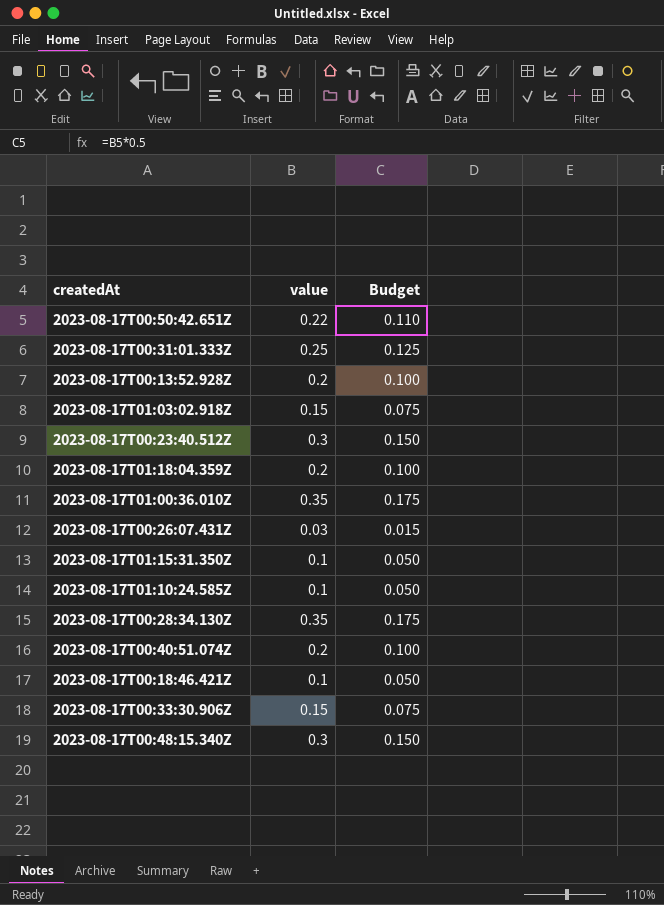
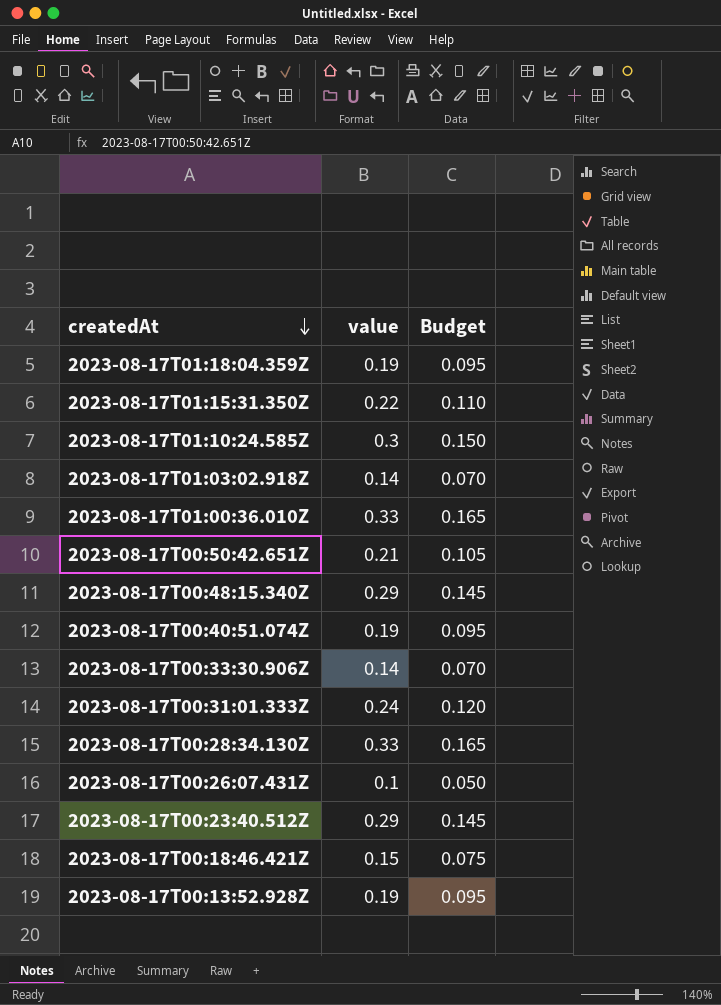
row order: none -> createdAt descending
2023-08-17T01:18:04.359Z | value: 0.2 -> 0.19
2023-08-17T01:18:04.359Z | Budget: 0.100 -> 0.095
2023-08-17T01:15:31.350Z | value: 0.1 -> 0.22
2023-08-17T01:15:31.350Z | Budget: 0.050 -> 0.110
2023-08-17T01:10:24.585Z | value: 0.1 -> 0.3
2023-08-17T01:10:24.585Z | Budget: 0.050 -> 0.150
2023-08-17T01:03:02.918Z | value: 0.15 -> 0.14
2023-08-17T01:03:02.918Z | Budget: 0.075 -> 0.070
2023-08-17T01:00:36.010Z | value: 0.35 -> 0.33
2023-08-17T01:00:36.010Z | Budget: 0.175 -> 0.165
2023-08-17T00:50:42.651Z | value: 0.22 -> 0.21
2023-08-17T00:50:42.651Z | Budget: 0.110 -> 0.105
2023-08-17T00:48:15.340Z | value: 0.3 -> 0.29
2023-08-17T00:48:15.340Z | Budget: 0.150 -> 0.145
2023-08-17T00:40:51.074Z | value: 0.2 -> 0.19
2023-08-17T00:40:51.074Z | Budget: 0.100 -> 0.095
2023-08-17T00:33:30.906Z | value: 0.15 -> 0.14
2023-08-17T00:33:30.906Z | Budget: 0.075 -> 0.070
2023-08-17T00:31:01.333Z | value: 0.25 -> 0.24
2023-08-17T00:31:01.333Z | Budget: 0.125 -> 0.120
2023-08-17T00:28:34.130Z | value: 0.35 -> 0.33
2023-08-17T00:28:34.130Z | Budget: 0.175 -> 0.165
2023-08-17T00:26:07.431Z | value: 0.03 -> 0.1
2023-08-17T00:26:07.431Z | Budget: 0.015 -> 0.050
2023-08-17T00:23:40.512Z | value: 0.3 -> 0.29
2023-08-17T00:23:40.512Z | Budget: 0.150 -> 0.145
2023-08-17T00:18:46.421Z | value: 0.1 -> 0.15
2023-08-17T00:18:46.421Z | Budget: 0.050 -> 0.075
2023-08-17T00:13:52.928Z | value: 0.2 -> 0.19
2023-08-17T00:13:52.928Z | Budget: 0.100 -> 0.095

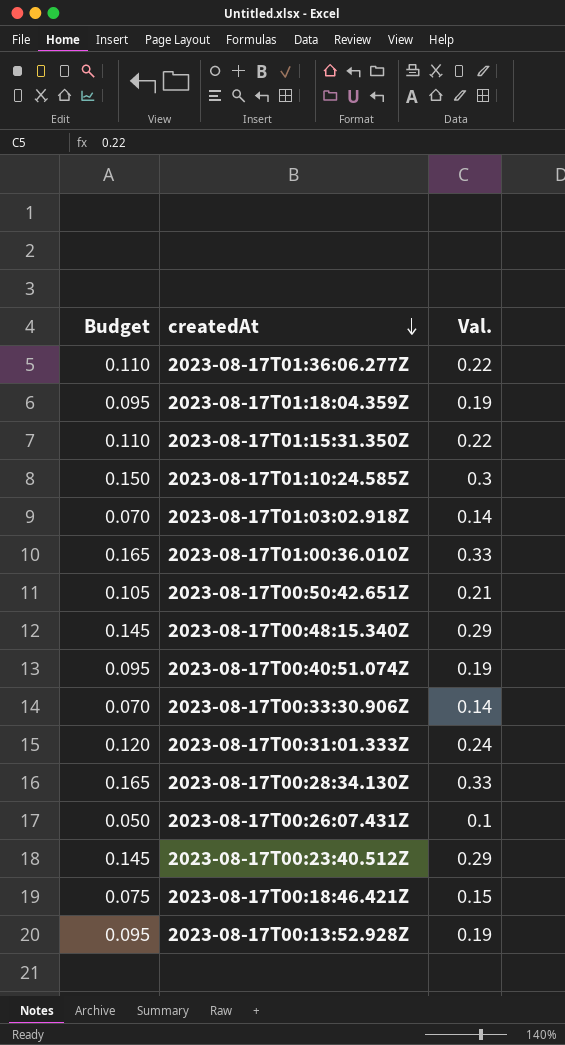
column Budget | position: 3 -> 1
column name: value -> Val.
row 2023-08-17T01:36:06.277Z: none -> 0.110 | 0.22

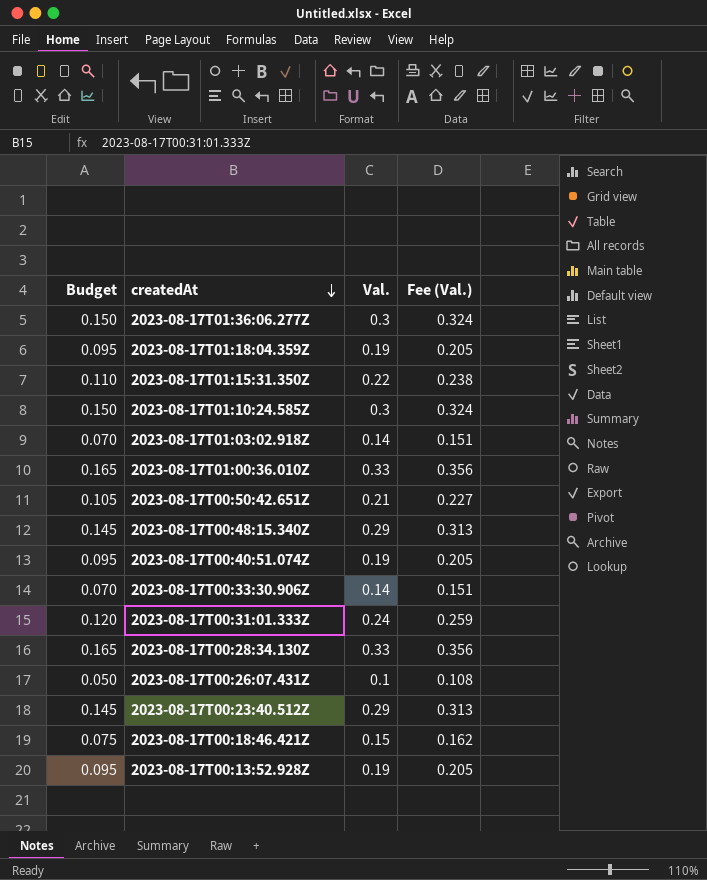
column Fee (Val.) | formula: none -> [Val.] * 1.08
2023-08-17T01:36:06.277Z | Budget: 0.110 -> 0.150
2023-08-17T01:36:06.277Z | Val.: 0.22 -> 0.3

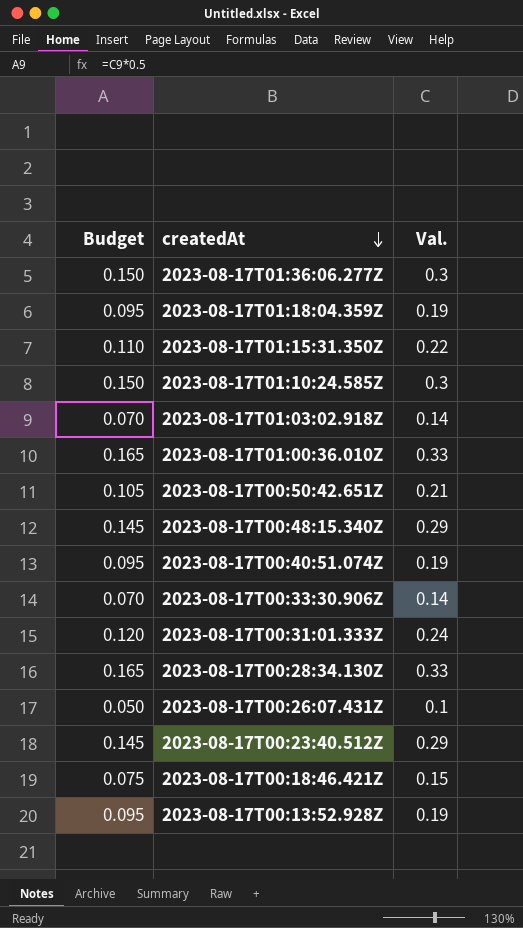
column Fee (Val.) | formula: [Val.] * 1.08 -> none

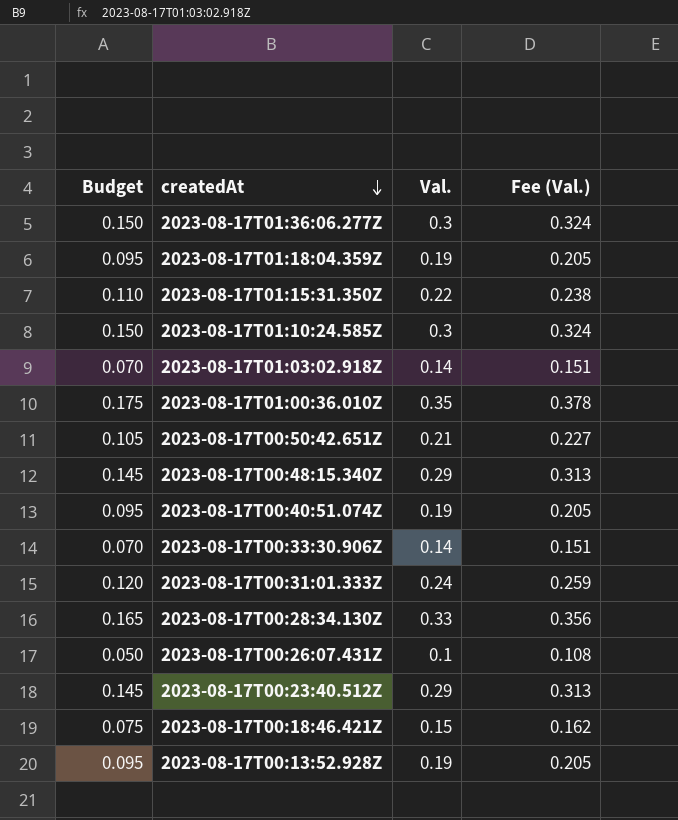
column Fee (Val.) | formula: none -> [Val.] * 1.08
2023-08-17T01:00:36.010Z | Budget: 0.165 -> 0.175
2023-08-17T01:00:36.010Z | Val.: 0.33 -> 0.35

